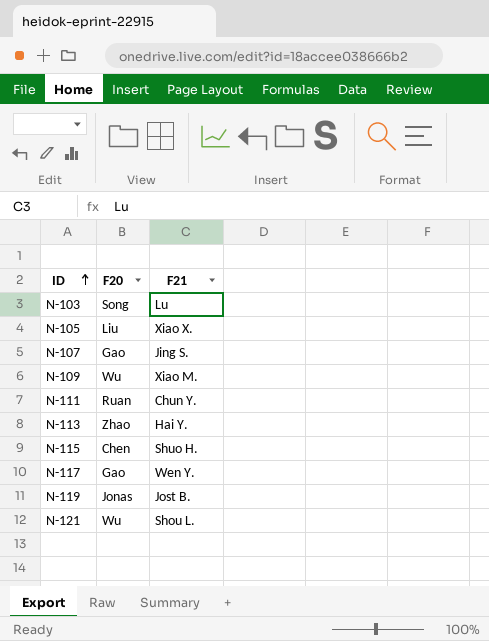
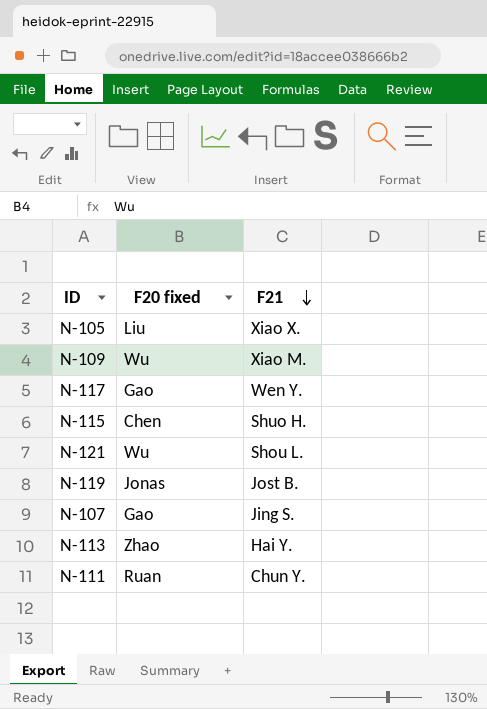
row order: ID ascending -> F21 descending
column name: F20 -> F20 fixed
row N-103: Song | Lu -> none

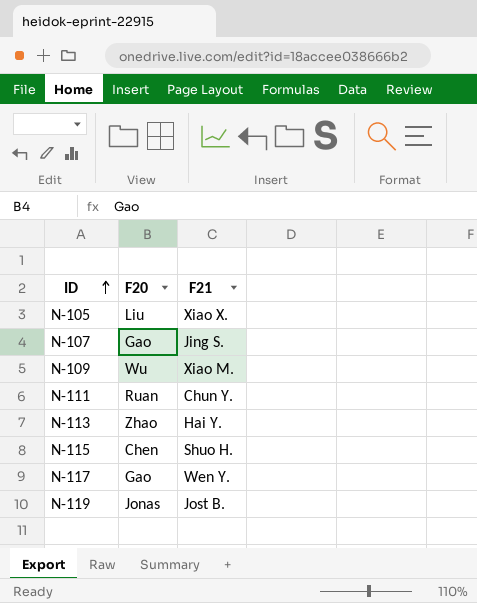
row order: F21 descending -> ID ascending
column name: F20 fixed -> F20
row N-121: Wu | Shou L. -> none

